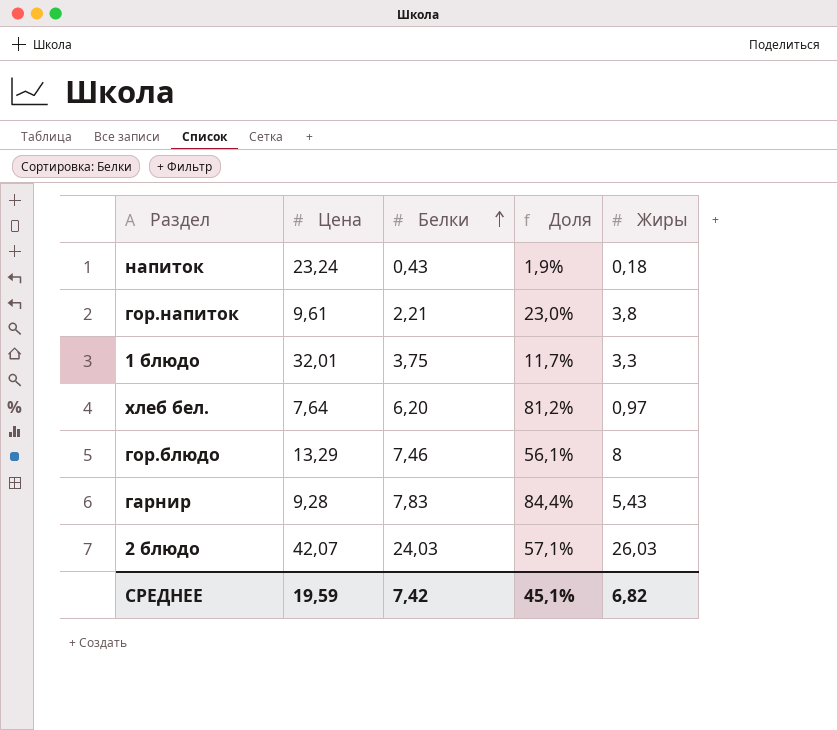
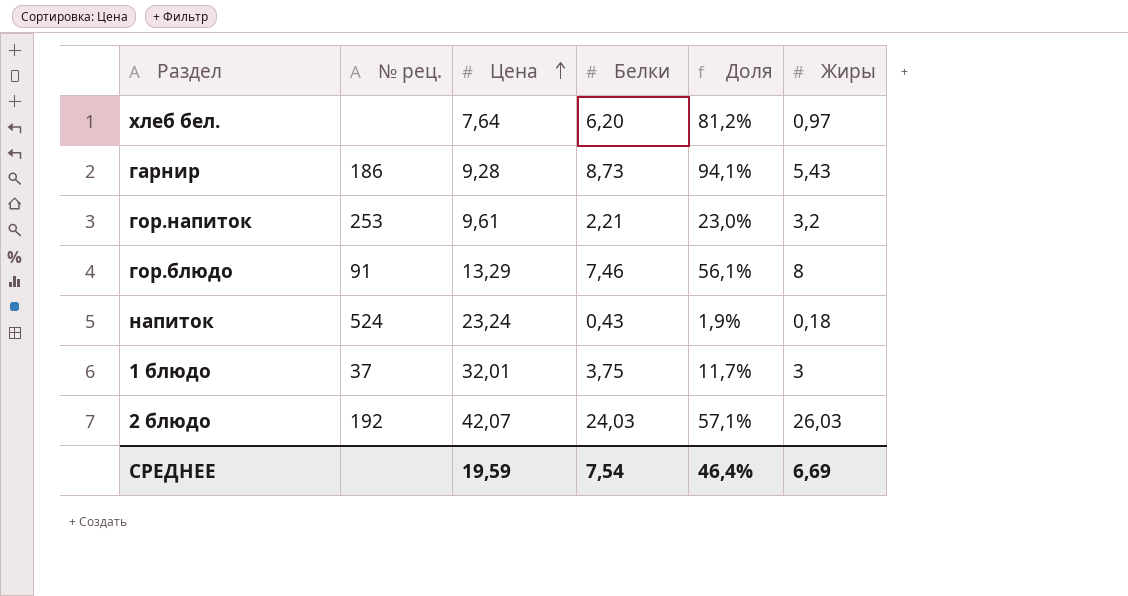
row order: Белки ascending -> Цена ascending
column № рец. | position: none -> 2
гарнир | Белки: 7,83 -> 8,73
гарнир | Доля: 84,4% -> 94,1%
гор.напиток | Жиры: 3,8 -> 3,2
1 блюдо | Жиры: 3,3 -> 3
СРЕДНЕЕ | Белки: 7,42 -> 7,54
СРЕДНЕЕ | Доля: 45,1% -> 46,4%
СРЕДНЕЕ | Жиры: 6,82 -> 6,69

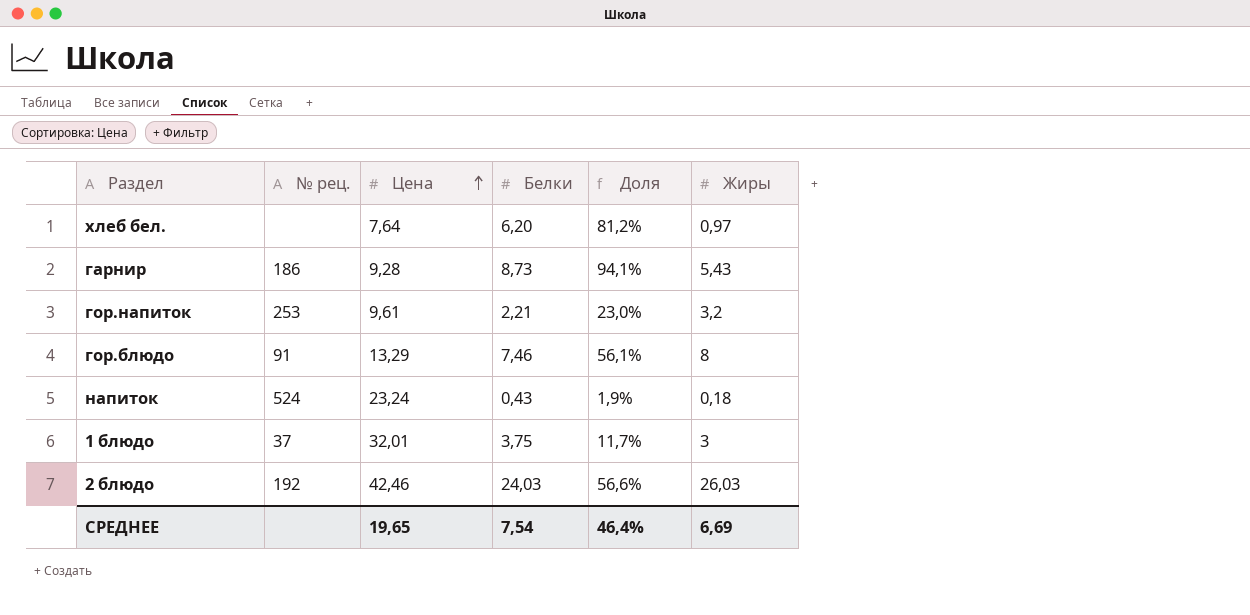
2 блюдо | Цена: 42,07 -> 42,46
2 блюдо | Доля: 57,1% -> 56,6%
СРЕДНЕЕ | Цена: 19,59 -> 19,65

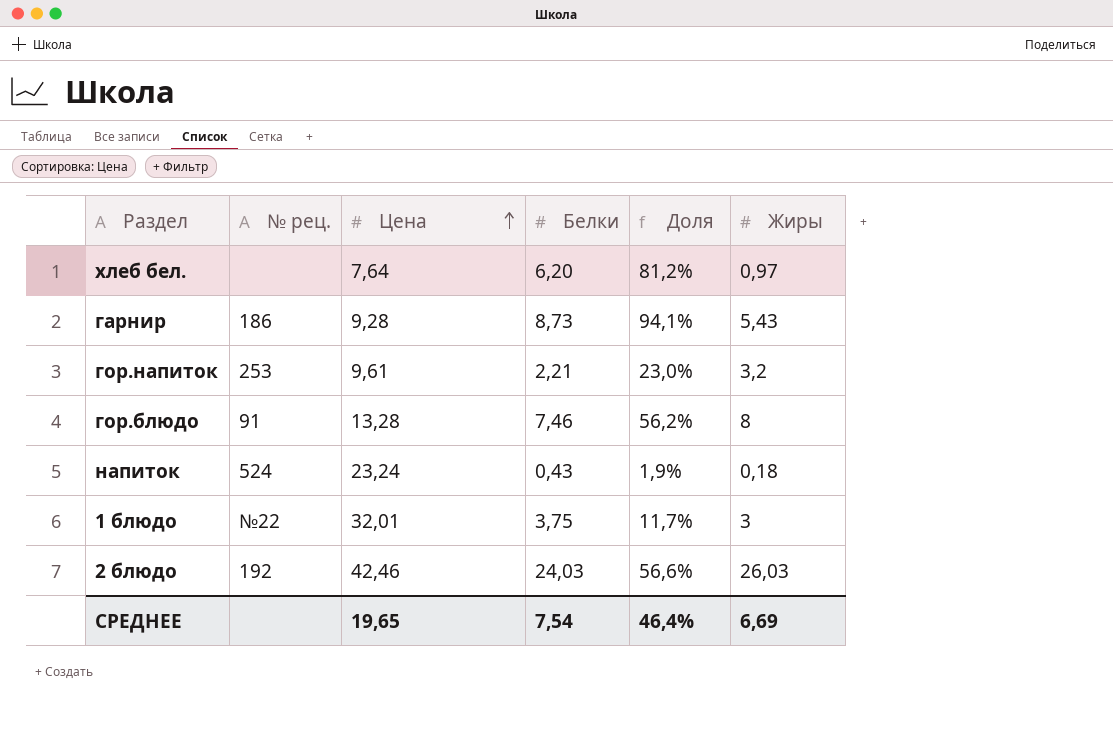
гор.блюдо | Цена: 13,29 -> 13,28
гор.блюдо | Доля: 56,1% -> 56,2%
1 блюдо | № рец.: 37 -> №22

